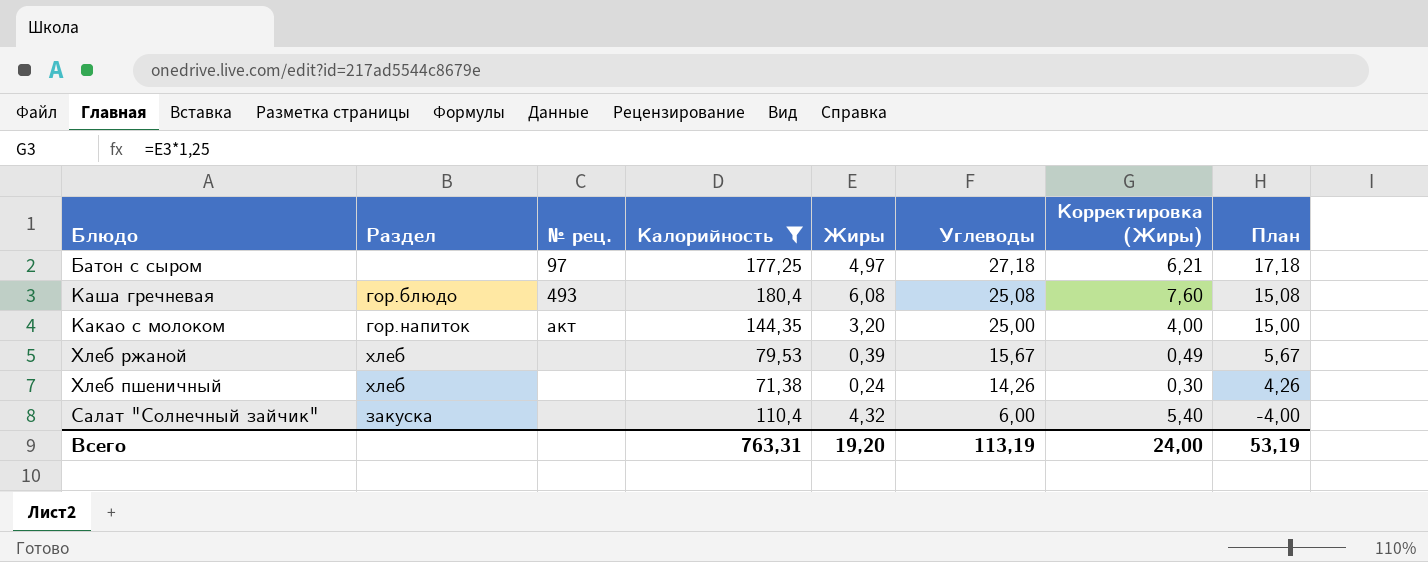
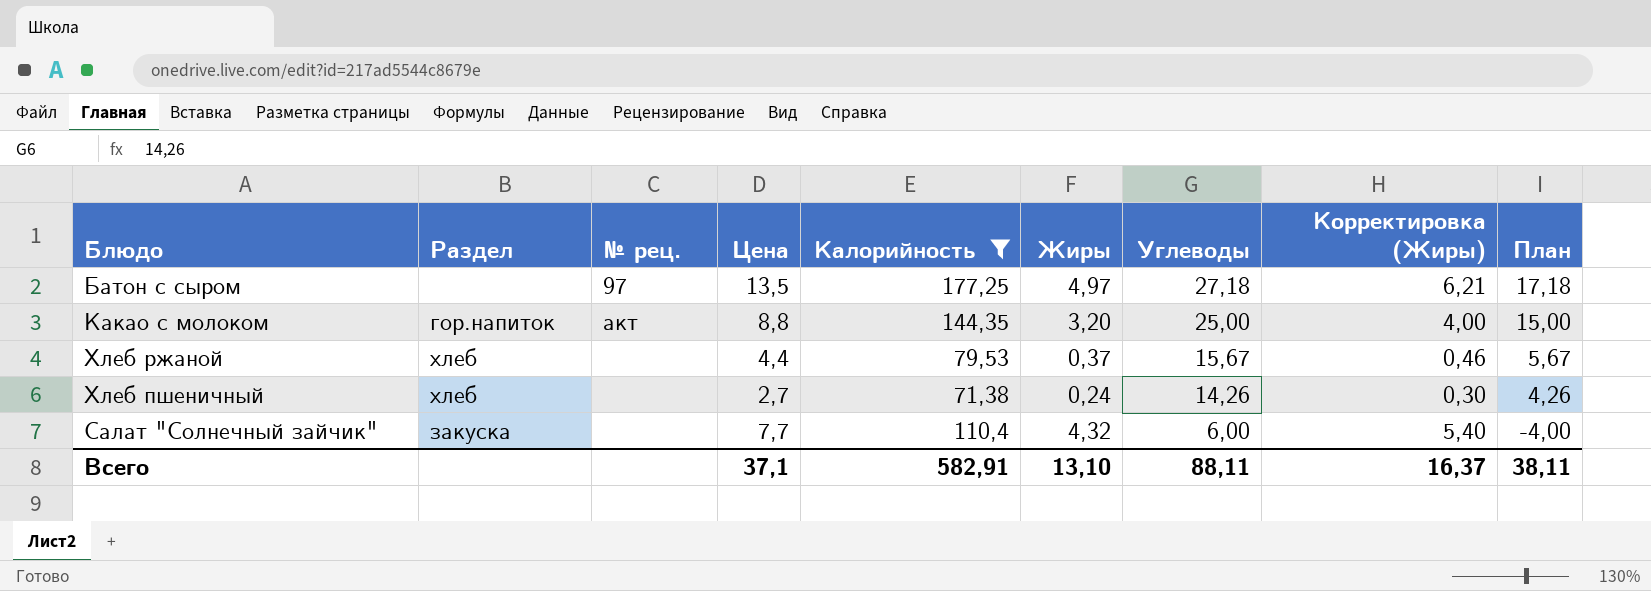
column Цена | position: none -> 4
row Каша гречневая: гор.блюдо | 493 | 180,4 | 6,08 | 25,08 | 7,60 | 15,08 -> none
Хлеб ржаной | Жиры: 0,39 -> 0,37
Хлеб ржаной | Корректировка (Жиры): 0,49 -> 0,46
Всего | Калорийность: 763,31 -> 582,91
Всего | Жиры: 19,20 -> 13,10
Всего | Углеводы: 113,19 -> 88,11
Всего | Корректировка (Жиры): 24,00 -> 16,37
Всего | План: 53,19 -> 38,11

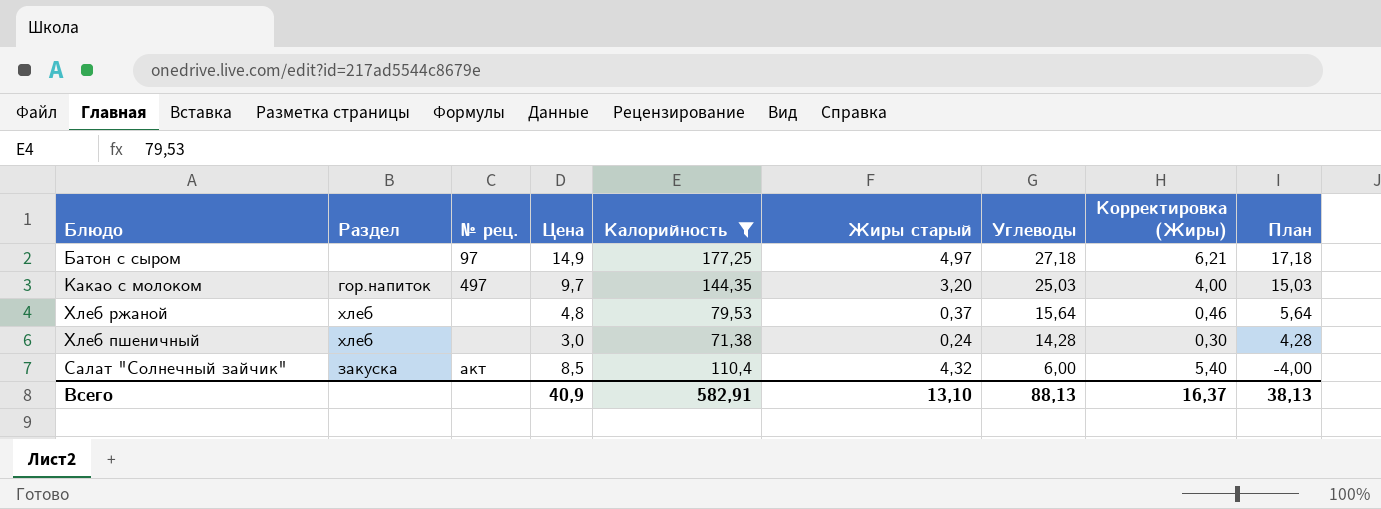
column name: Жиры -> Жиры старый
Батон с сыром | Цена: 13,5 -> 14,9
Какао с молоком | № рец.: акт -> 497
Какао с молоком | Цена: 8,8 -> 9,7
Какао с молоком | Углеводы: 25,00 -> 25,03
Какао с молоком | План: 15,00 -> 15,03
Хлеб ржаной | Цена: 4,4 -> 4,8
Хлеб ржаной | Углеводы: 15,67 -> 15,64
Хлеб ржаной | План: 5,67 -> 5,64
Хлеб пшеничный | Цена: 2,7 -> 3,0
Хлеб пшеничный | Углеводы: 14,26 -> 14,28
Хлеб пшеничный | План: 4,26 -> 4,28
Салат "Солнечный зайчик" | № рец.: none -> акт
Салат "Солнечный зайчик" | Цена: 7,7 -> 8,5
Всего | Цена: 37,1 -> 40,9
Всего | Углеводы: 88,11 -> 88,13
Всего | План: 38,11 -> 38,13

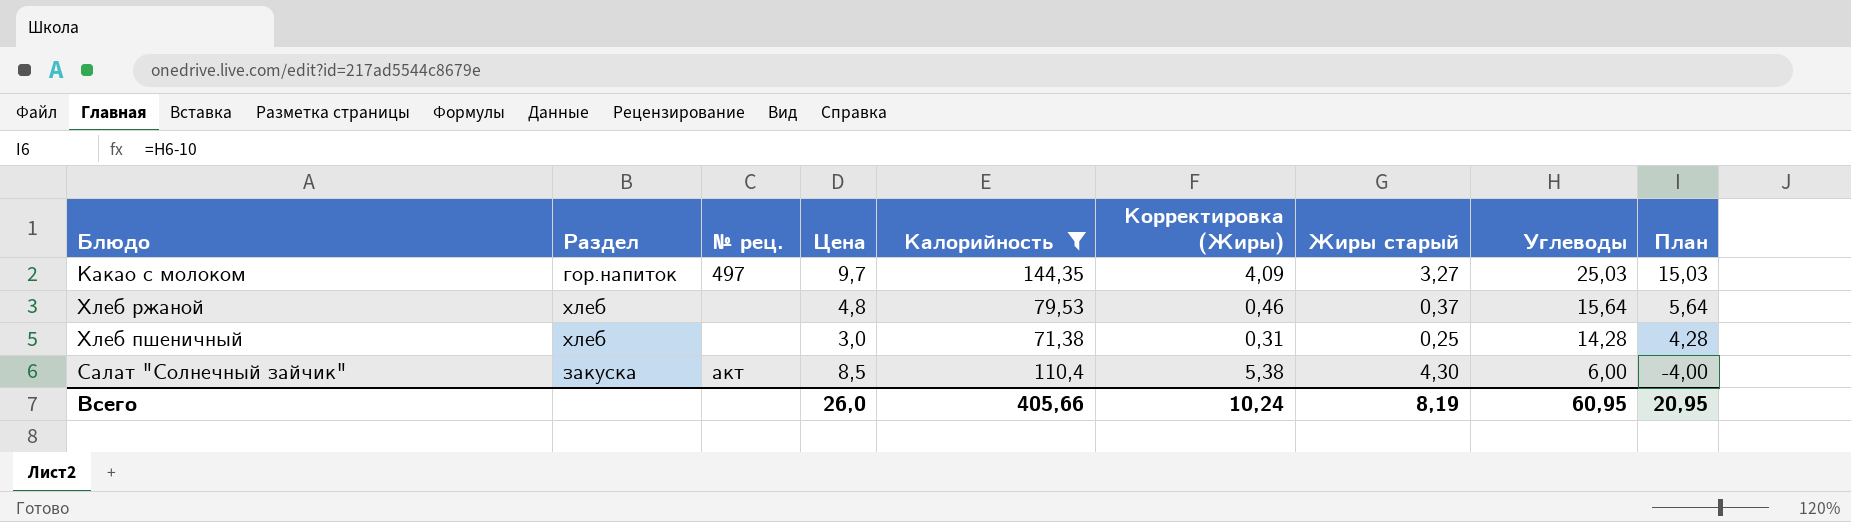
column Корректировка (Жиры) | position: 8 -> 6
row Батон с сыром: none | 97 | 14,9 | 177,25 | 4,97 | 27,18 | 6,21 | 17,18 -> none
Какао с молоком | Корректировка (Жиры): 4,00 -> 4,09
Какао с молоком | Жиры старый: 3,20 -> 3,27
Хлеб пшеничный | Корректировка (Жиры): 0,30 -> 0,31
Хлеб пшеничный | Жиры старый: 0,24 -> 0,25
Салат "Солнечный зайчик" | Корректировка (Жиры): 5,40 -> 5,38
Салат "Солнечный зайчик" | Жиры старый: 4,32 -> 4,30
Всего | Цена: 40,9 -> 26,0
Всего | Калорийность: 582,91 -> 405,66
Всего | Корректировка (Жиры): 16,37 -> 10,24
Всего | Жиры старый: 13,10 -> 8,19
Всего | Углеводы: 88,13 -> 60,95
Всего | План: 38,13 -> 20,95

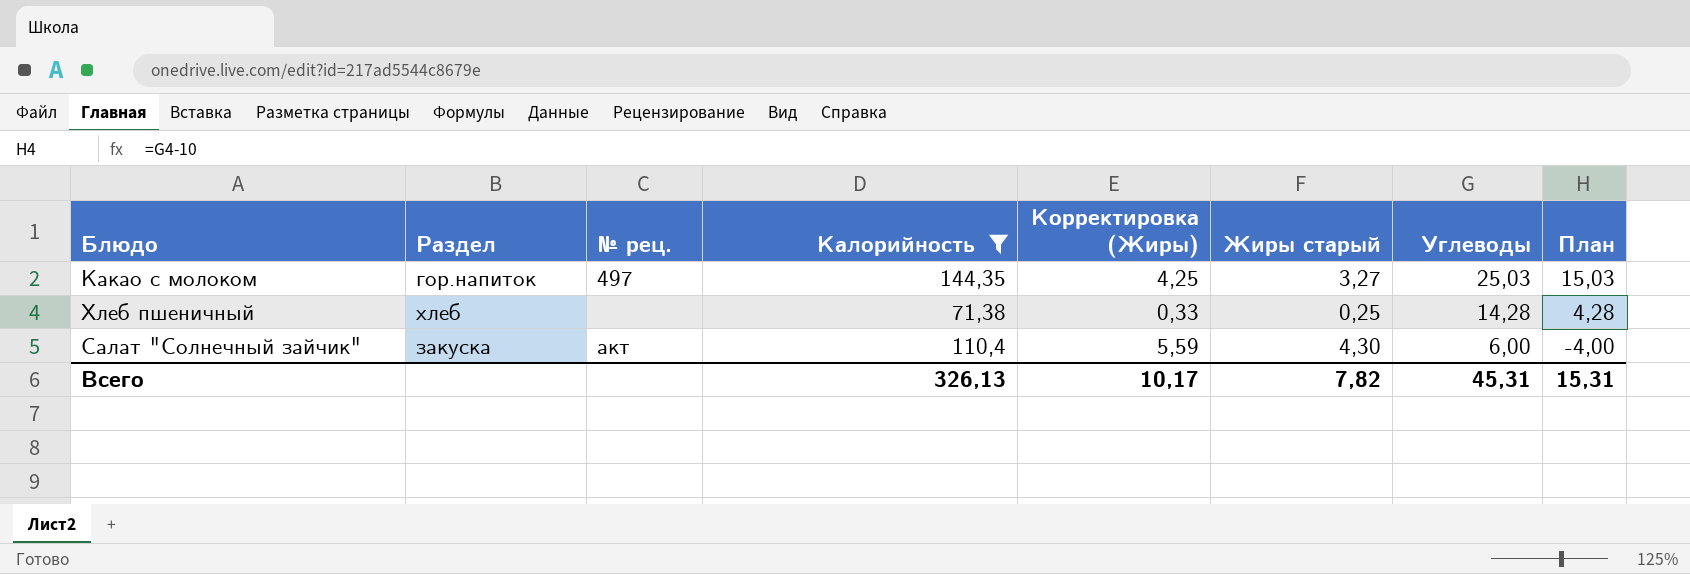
column Цена | position: 4 -> none
column Корректировка (Жиры) | formula: [Жиры старый] * 1,25 -> [Жиры старый] * 1,3
row Хлеб ржаной: хлеб | none | 4,8 | 79,53 | 0,46 | 0,37 | 15,64 | 5,64 -> none
Всего | Калорийность: 405,66 -> 326,13
Всего | Корректировка (Жиры): 10,24 -> 10,17
Всего | Жиры старый: 8,19 -> 7,82
Всего | Углеводы: 60,95 -> 45,31
Всего | План: 20,95 -> 15,31

